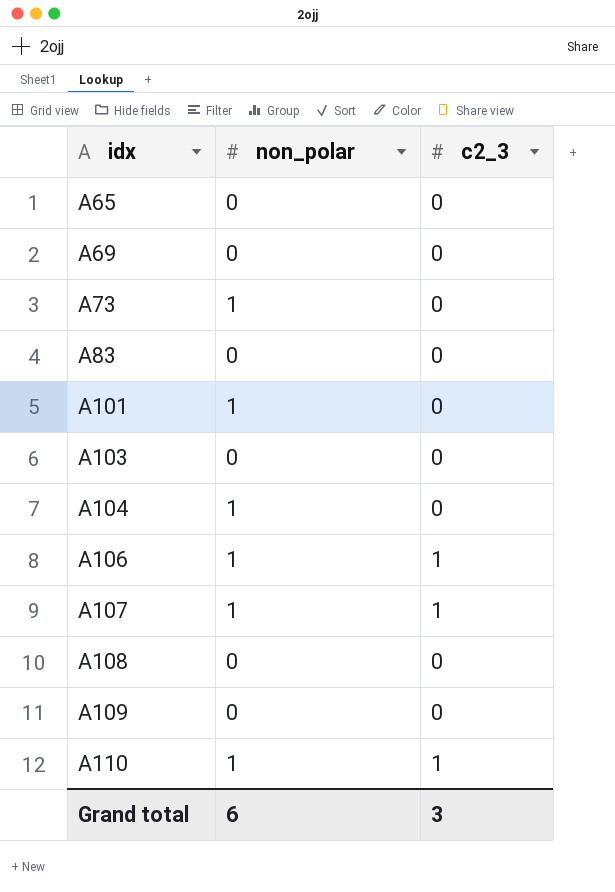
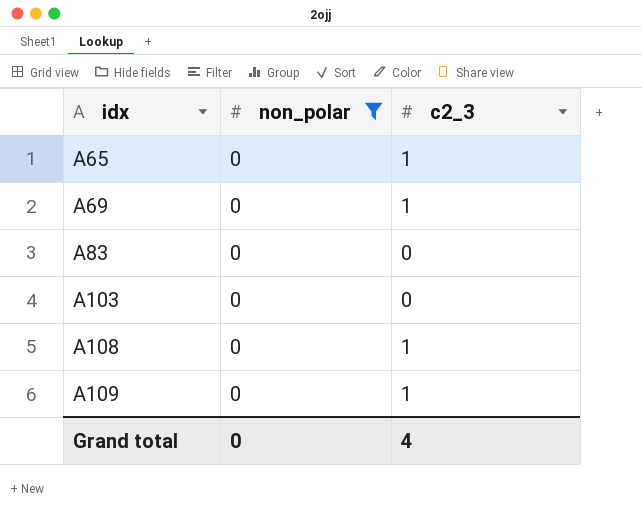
filter: none -> non_polar = 0
A65 | c2_3: 0 -> 1
A69 | c2_3: 0 -> 1
A108 | c2_3: 0 -> 1
A109 | c2_3: 0 -> 1
Grand total | non_polar: 6 -> 0
Grand total | c2_3: 3 -> 4

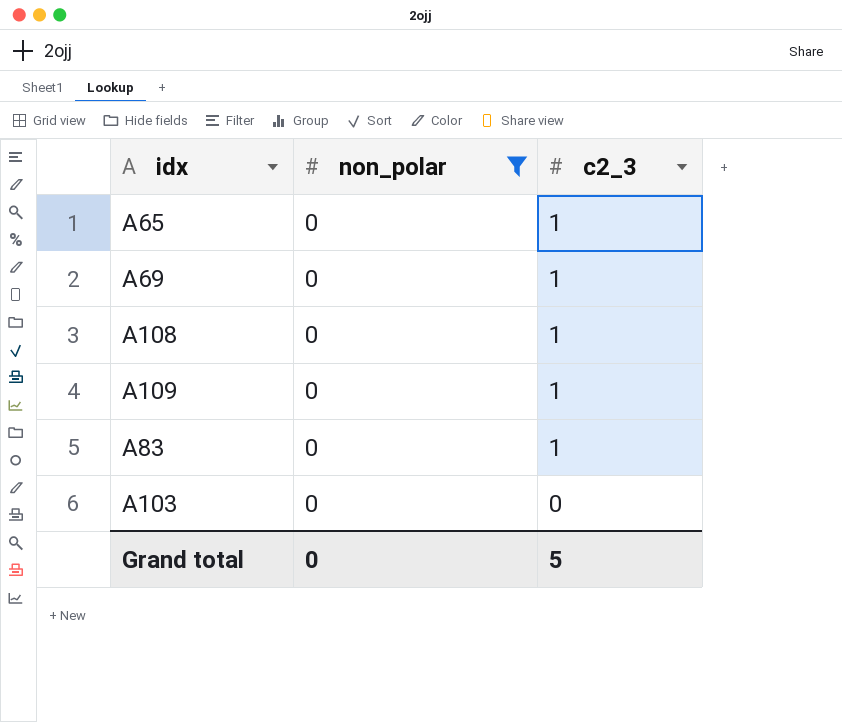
row order: idx ascending -> c2_3 descending
A83 | c2_3: 0 -> 1
Grand total | c2_3: 4 -> 5

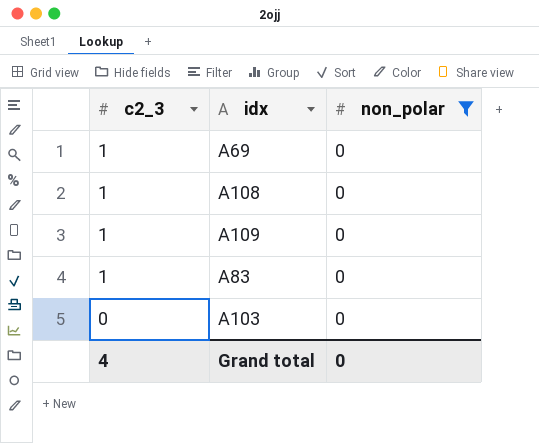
column c2_3 | position: 3 -> 1
row A65: 0 | 1 -> none
Grand total | c2_3: 5 -> 4

